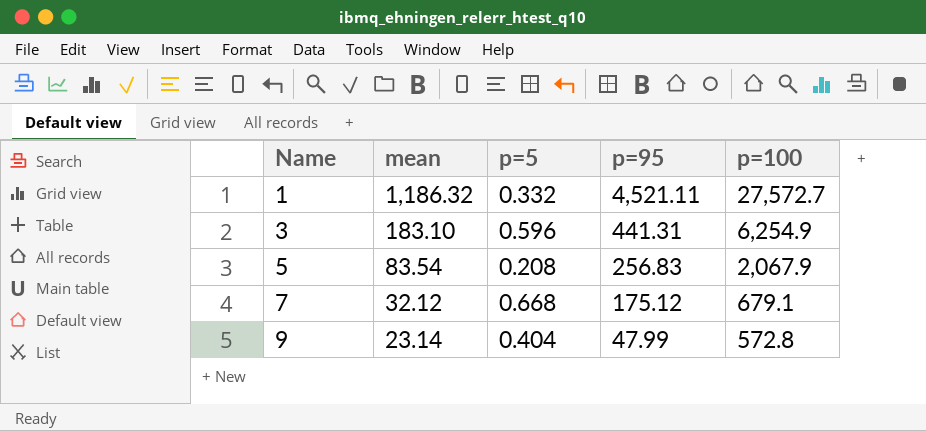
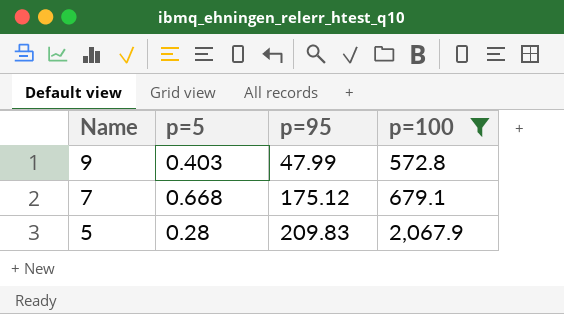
filter: none -> p=100 <= 2,067.9
row order: Name ascending -> Name descending
column mean | position: 2 -> none
9 | p=5: 0.404 -> 0.403
5 | p=5: 0.208 -> 0.28
5 | p=95: 256.83 -> 209.83

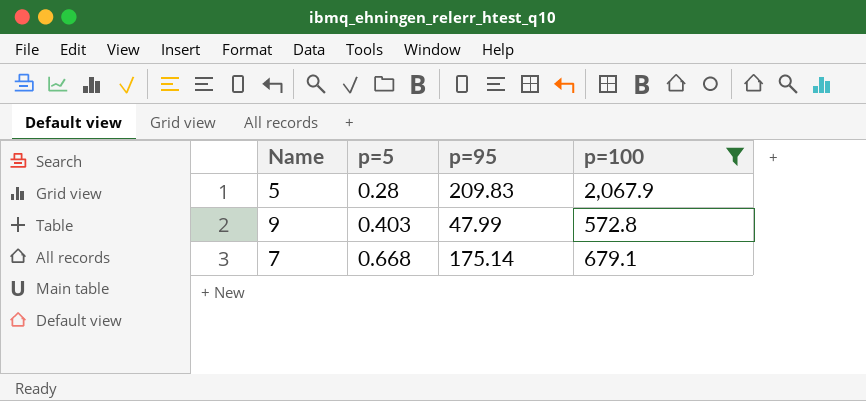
row order: Name descending -> p=5 ascending
7 | p=95: 175.12 -> 175.14

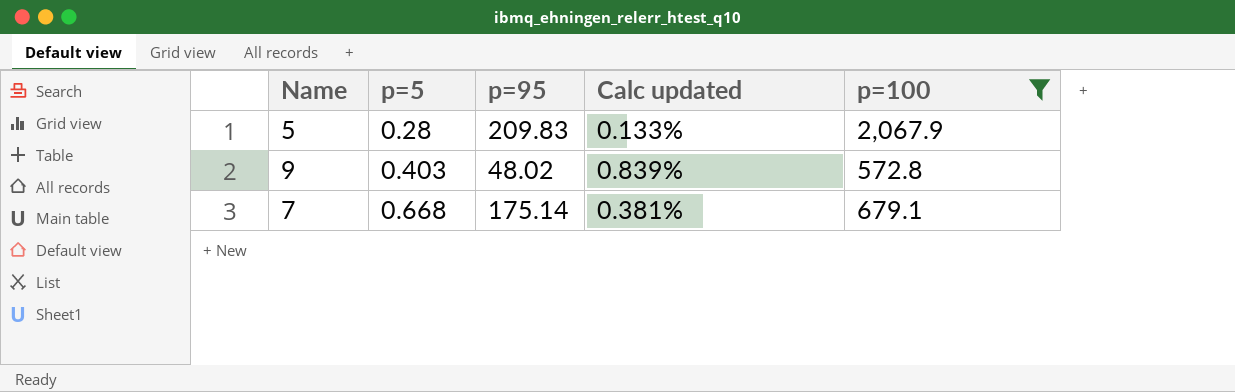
column Calc updated | formula: none -> [p=5] / [p=95]
9 | p=95: 47.99 -> 48.02

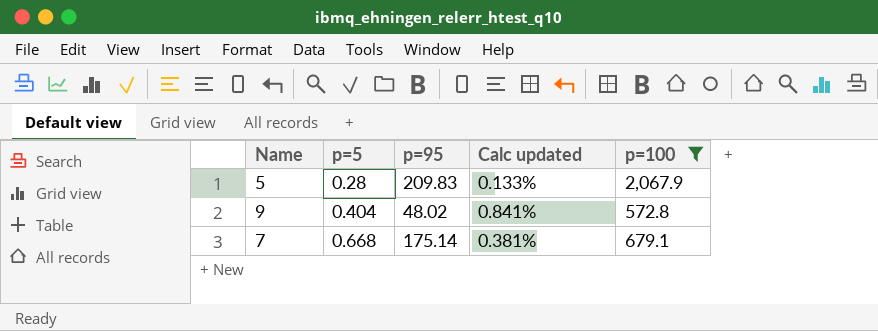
9 | p=5: 0.403 -> 0.404
9 | Calc updated: 0.839% -> 0.841%

